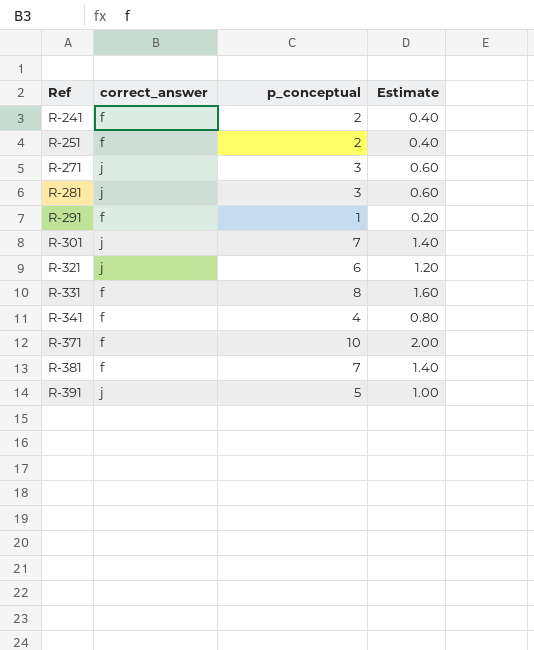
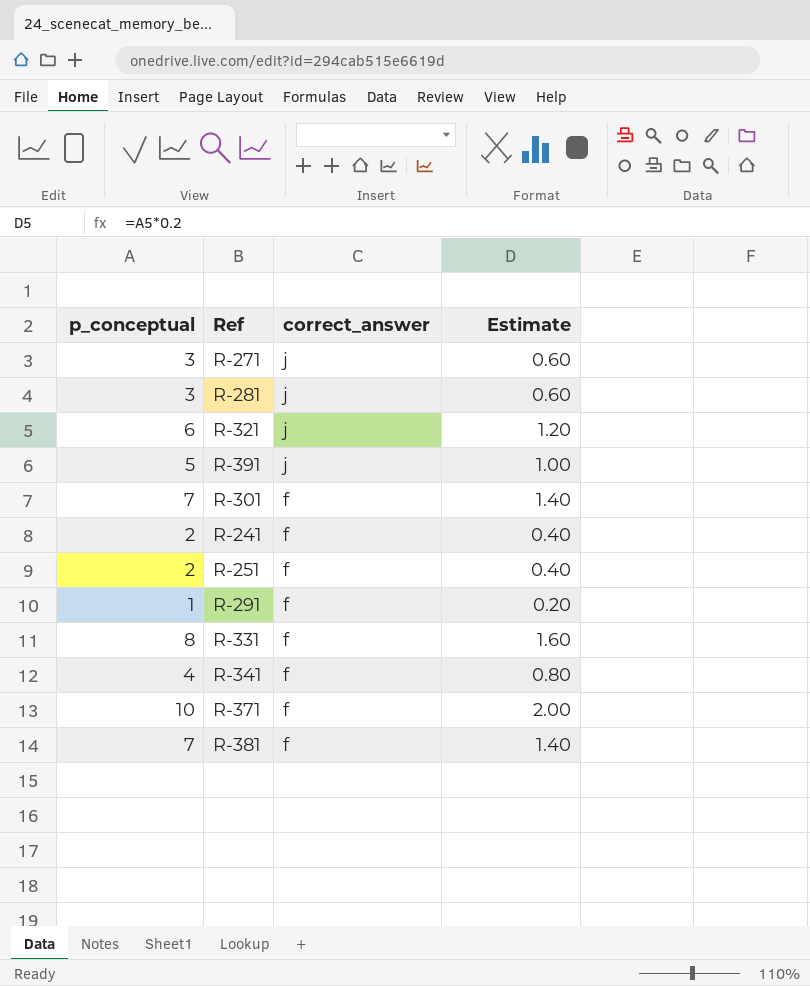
row order: Ref ascending -> correct_answer descending
column p_conceptual | position: 3 -> 1
R-301 | correct_answer: j -> f

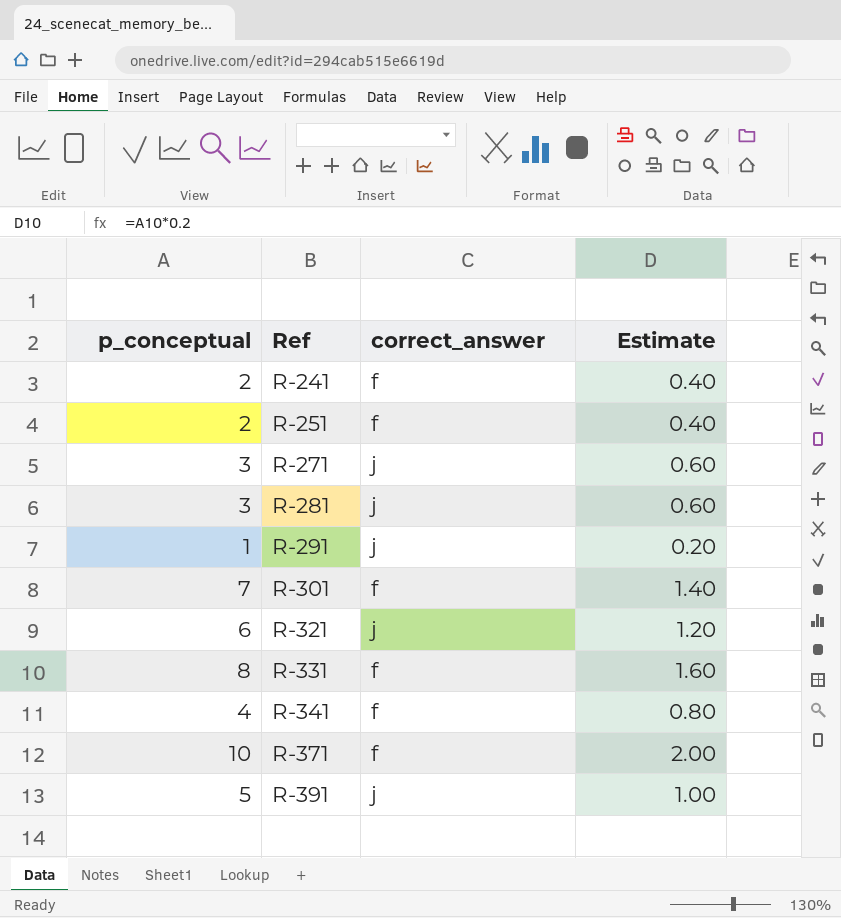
row order: correct_answer descending -> Ref ascending
row R-381: 7 | f | 1.40 -> none
R-291 | correct_answer: f -> j

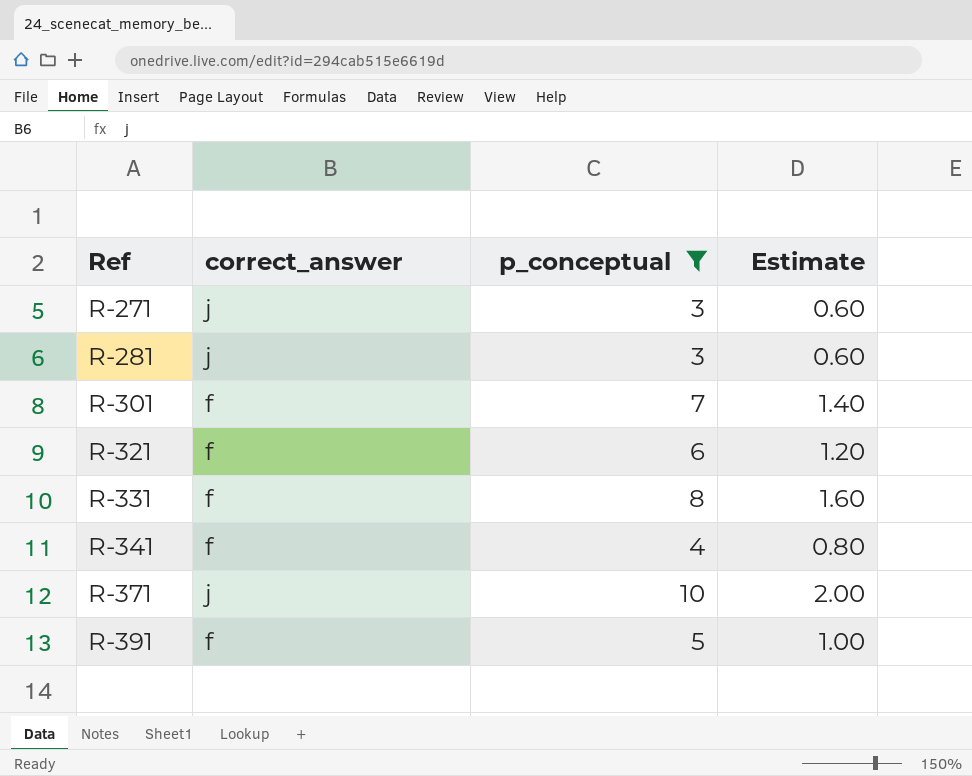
filter: none -> p_conceptual >= 3
column p_conceptual | position: 1 -> 3
R-321 | correct_answer: j -> f
R-371 | correct_answer: f -> j
R-391 | correct_answer: j -> f

